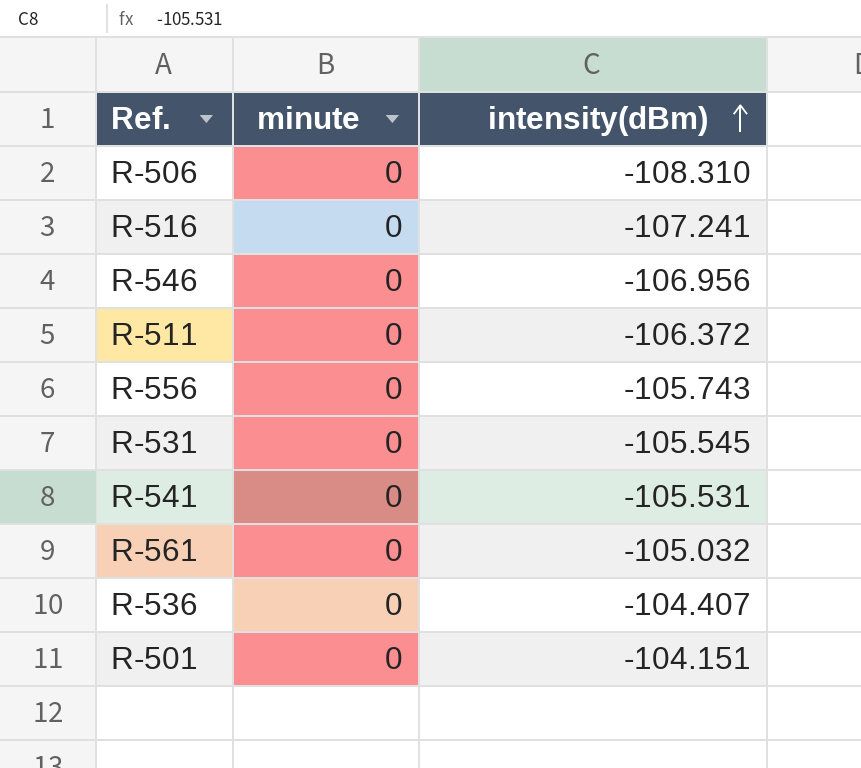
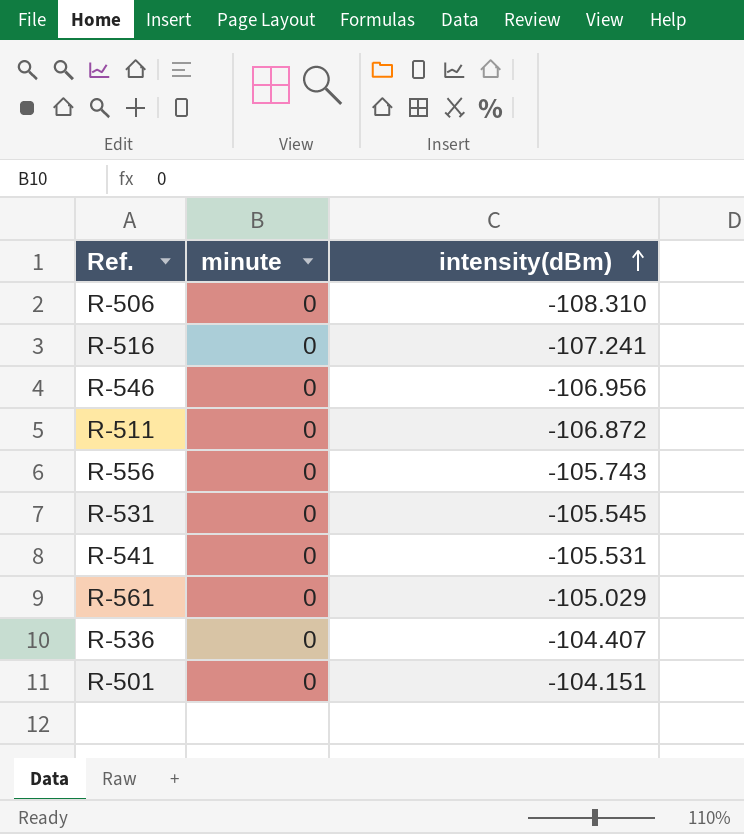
R-511 | intensity(dBm): -106.372 -> -106.872
R-561 | intensity(dBm): -105.032 -> -105.029

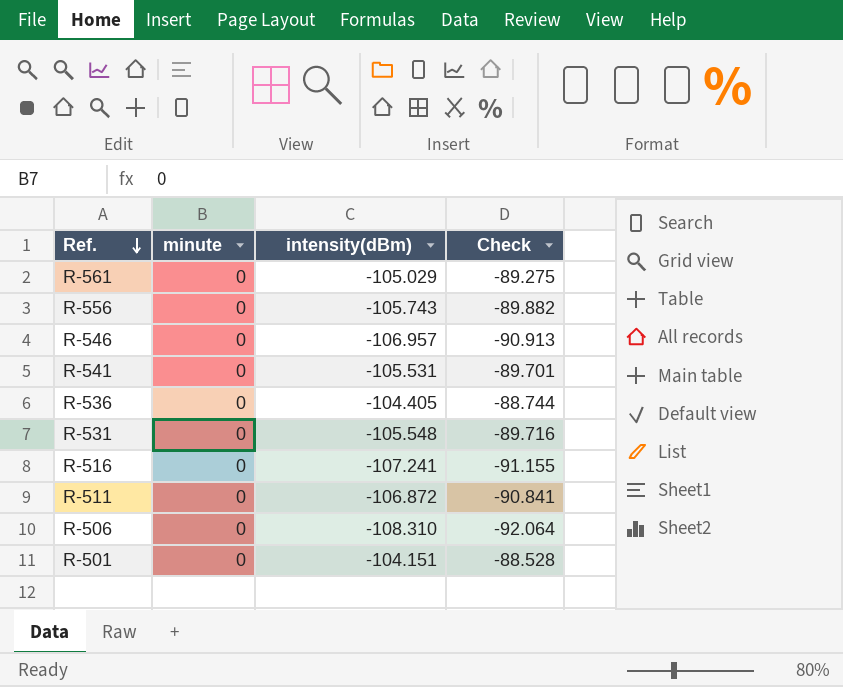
row order: intensity(dBm) ascending -> Ref. descending
column Check | formula: none -> [intensity(dBm)] * 0.85
R-546 | intensity(dBm): -106.956 -> -106.957
R-536 | intensity(dBm): -104.407 -> -104.405
R-531 | intensity(dBm): -105.545 -> -105.548

